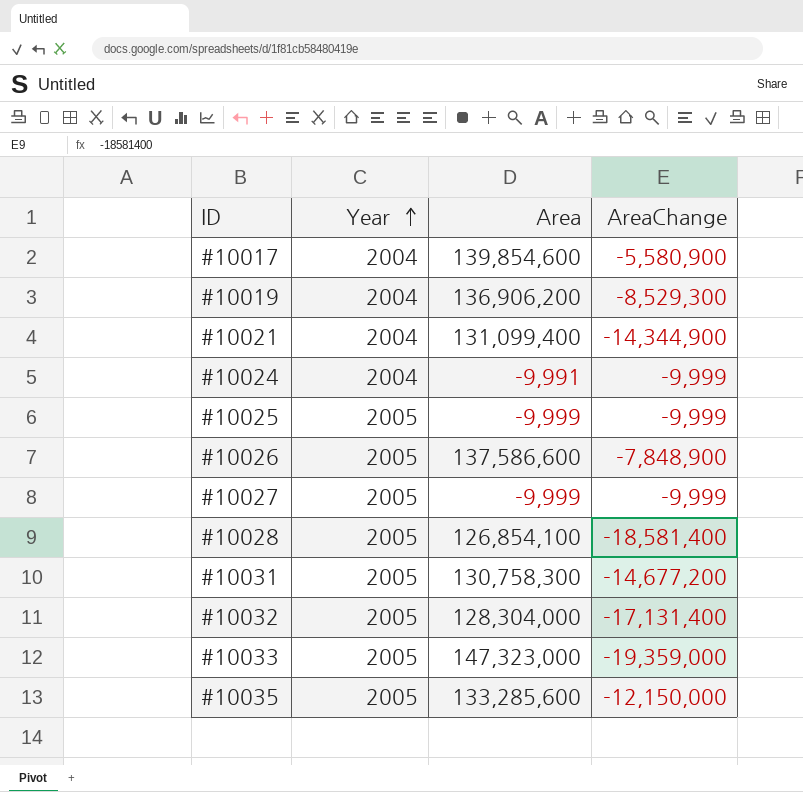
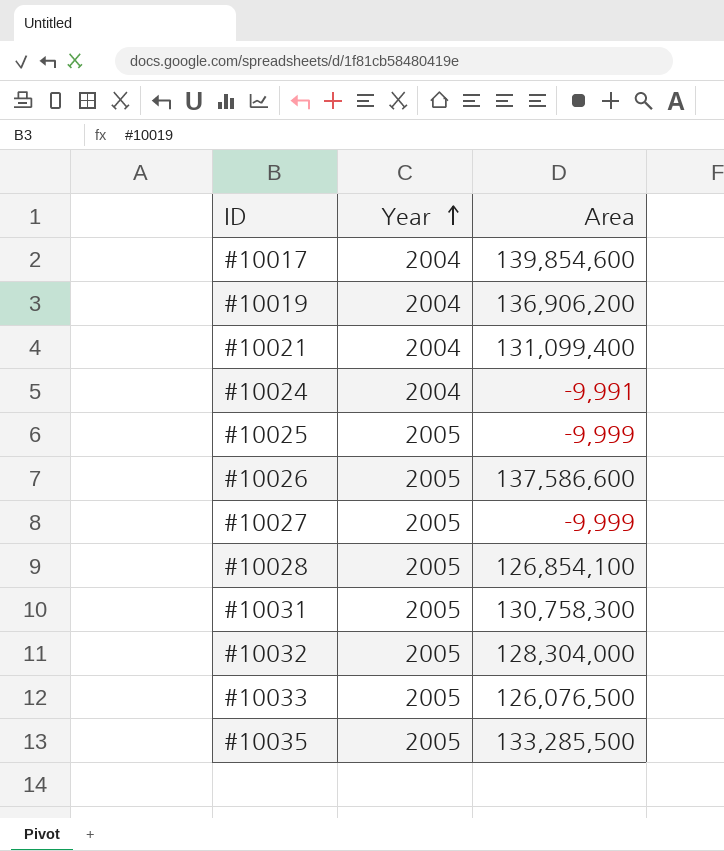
column AreaChange | position: 4 -> none
#10033 | Area: 147,323,000 -> 126,076,500
#10035 | Area: 133,285,600 -> 133,285,500

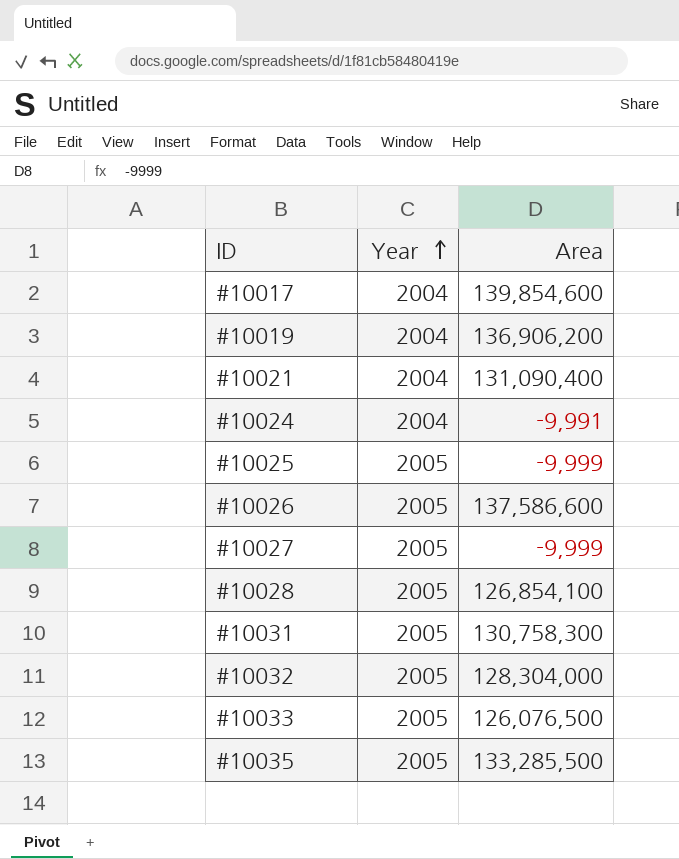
#10021 | Area: 131,099,400 -> 131,090,400

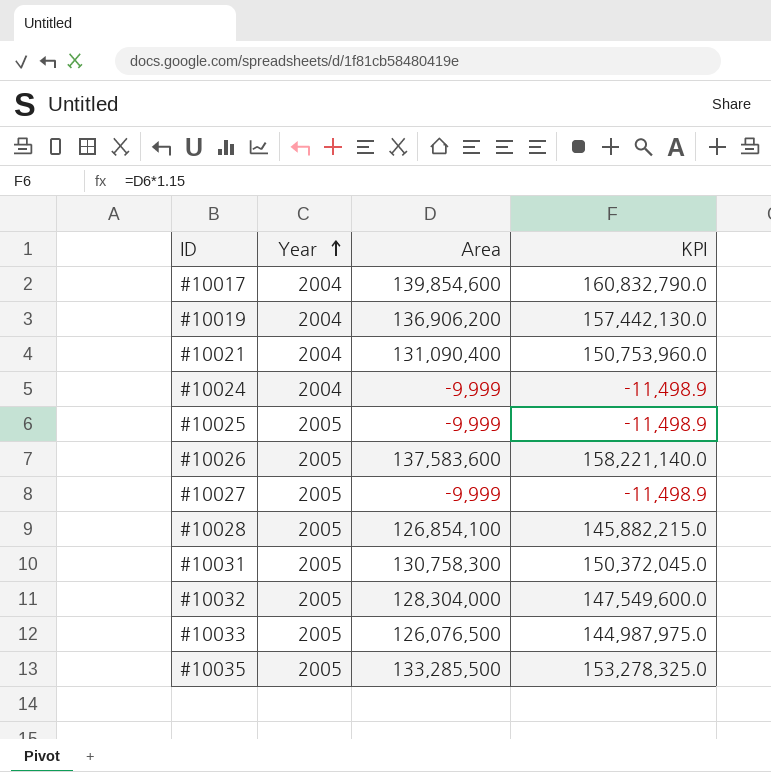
column KPI | formula: none -> [Area] * 1.15
#10024 | Area: -9,991 -> -9,999
#10026 | Area: 137,586,600 -> 137,583,600

